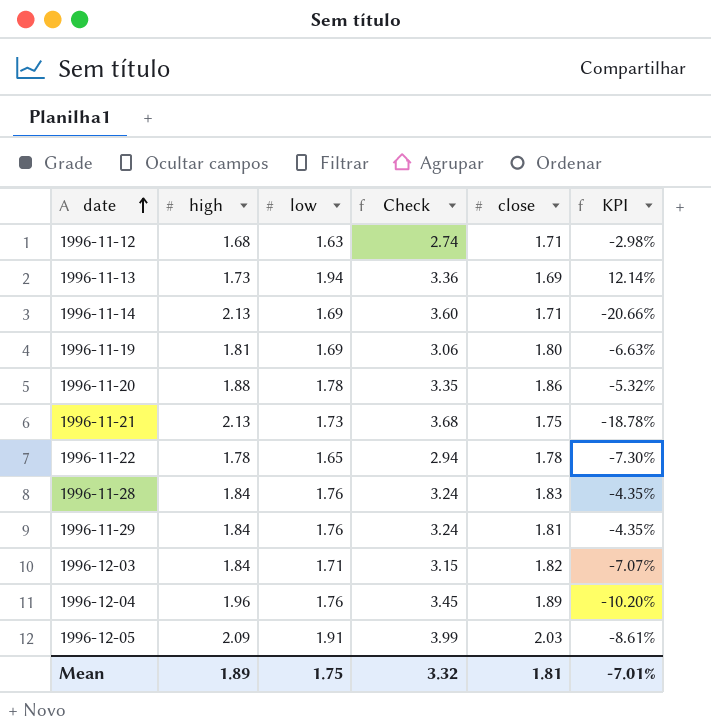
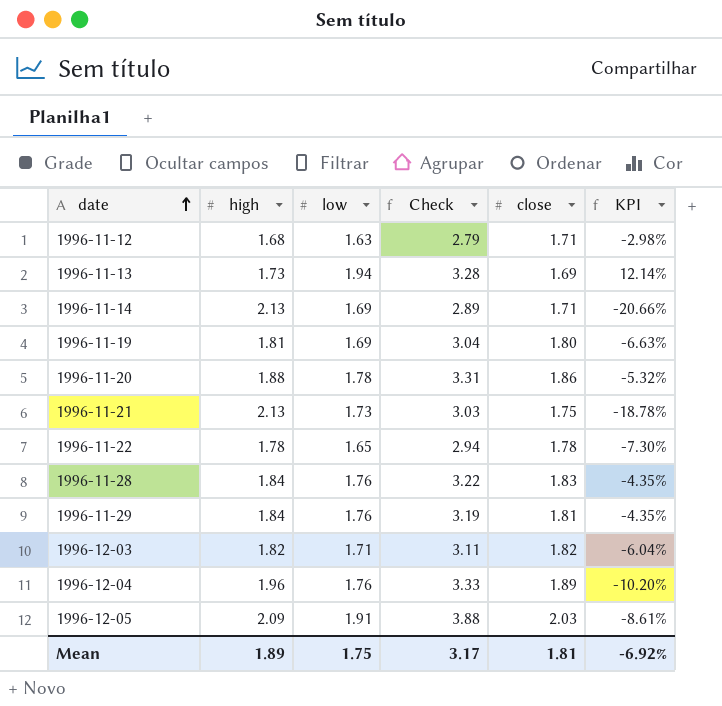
column Check | formula: [high] * [low] -> [low] * [close]
1996-12-03 | high: 1.84 -> 1.82
1996-12-03 | KPI: -7.07% -> -6.04%
Mean | Check: 3.32 -> 3.17
Mean | KPI: -7.01% -> -6.92%

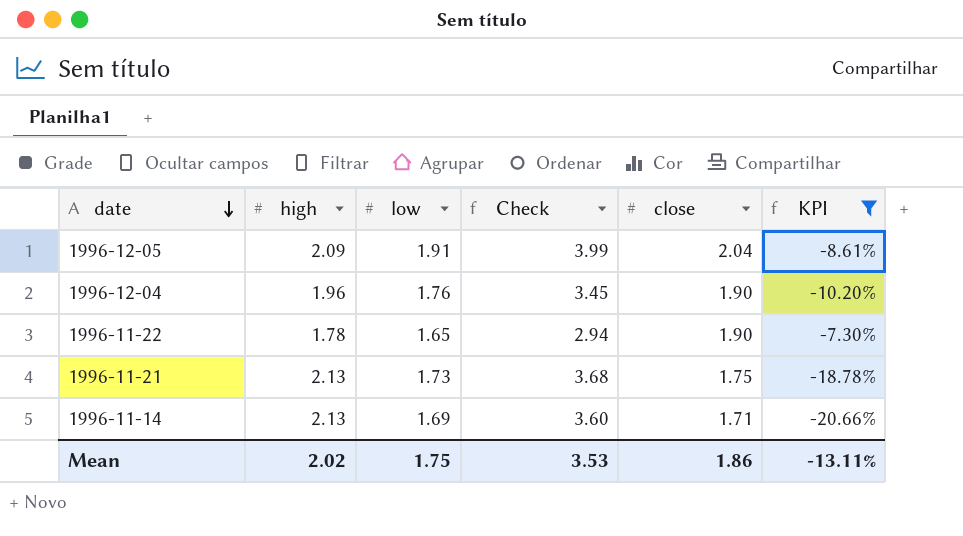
filter: none -> KPI <= -7.30%
row order: date ascending -> date descending
column Check | formula: [low] * [close] -> [high] * [low]
1996-12-05 | close: 2.03 -> 2.04
1996-12-04 | close: 1.89 -> 1.90
1996-11-22 | close: 1.78 -> 1.90
Mean | high: 1.89 -> 2.02
Mean | Check: 3.17 -> 3.53
Mean | close: 1.81 -> 1.86
Mean | KPI: -6.92% -> -13.11%

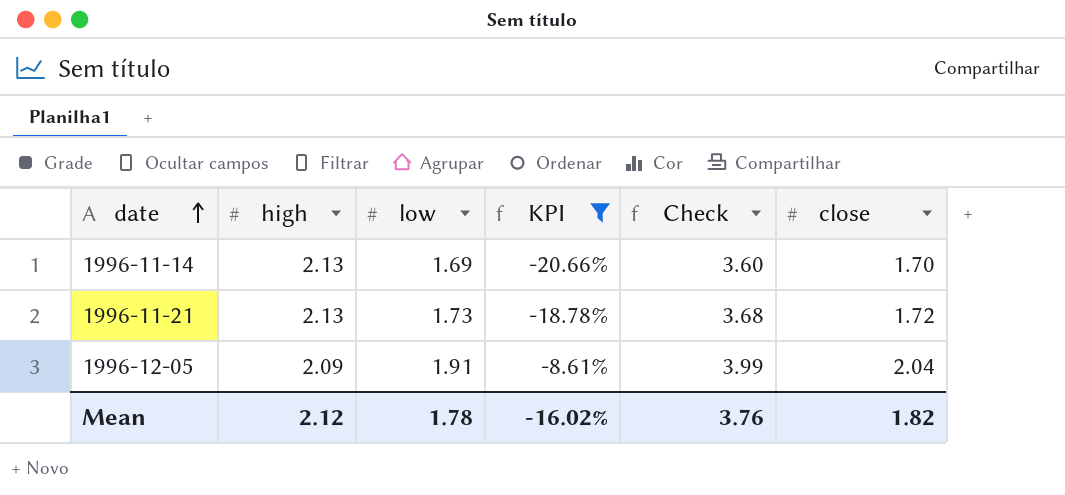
row order: date descending -> date ascending
column KPI | position: 6 -> 4
row 1996-12-04: 1.96 | 1.76 | 3.45 | 1.90 | -10.20% -> none
row 1996-11-22: 1.78 | 1.65 | 2.94 | 1.90 | -7.30% -> none
1996-11-14 | close: 1.71 -> 1.70
1996-11-21 | close: 1.75 -> 1.72
Mean | high: 2.02 -> 2.12
Mean | low: 1.75 -> 1.78
Mean | KPI: -13.11% -> -16.02%
Mean | Check: 3.53 -> 3.76
Mean | close: 1.86 -> 1.82

